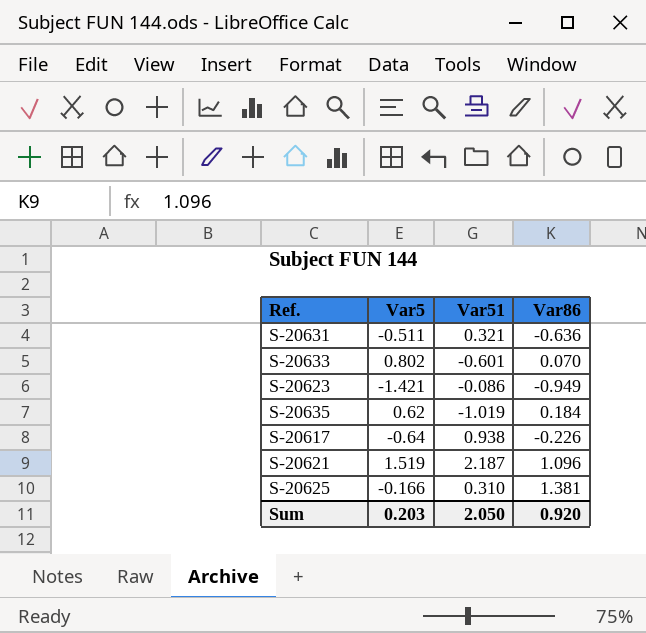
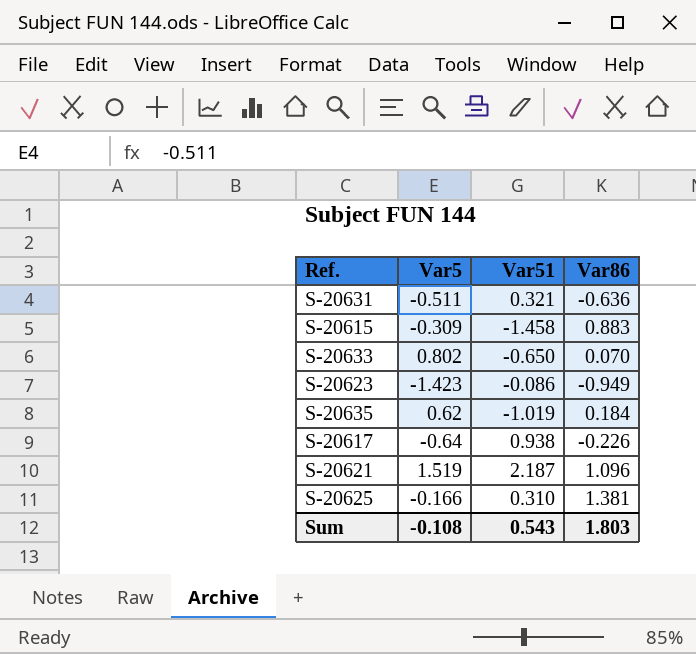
row S-20615: none -> -0.309 | -1.458 | 0.883
S-20633 | Var51: -0.601 -> -0.650
S-20623 | Var5: -1.421 -> -1.423
Sum | Var5: 0.203 -> -0.108
Sum | Var51: 2.050 -> 0.543
Sum | Var86: 0.920 -> 1.803

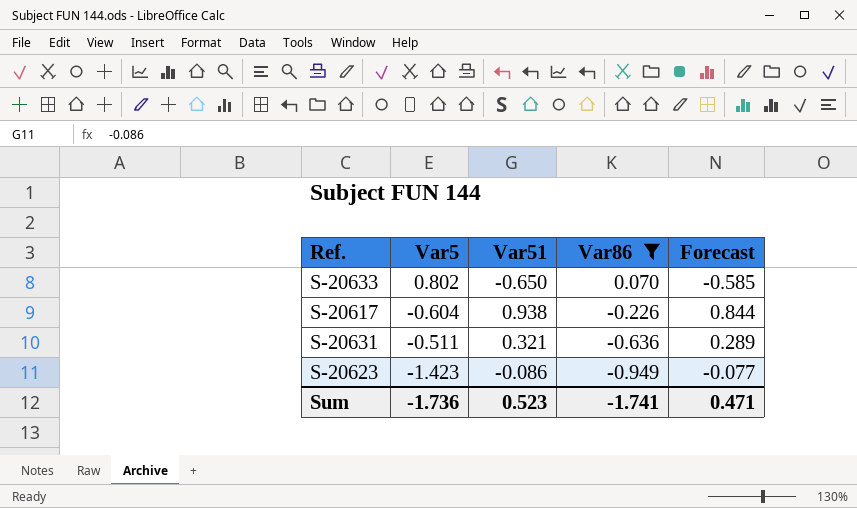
filter: none -> Var86 <= 0.070
row order: none -> Var86 descending
column Forecast | formula: none -> [Var51] * 0.9
S-20617 | Var5: -0.64 -> -0.604
Sum | Var5: -0.108 -> -1.736
Sum | Var51: 0.543 -> 0.523
Sum | Var86: 1.803 -> -1.741

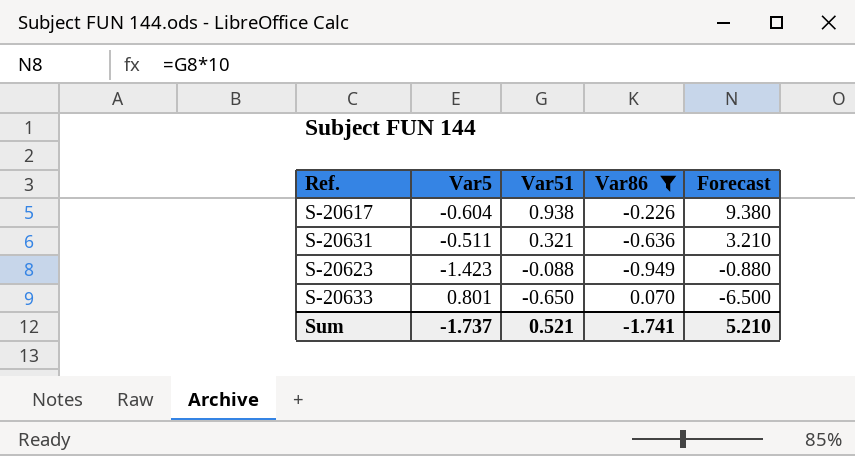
row order: Var86 descending -> Var51 descending
column Forecast | formula: [Var51] * 0.9 -> [Var51] * 10
S-20623 | Var51: -0.086 -> -0.088
S-20633 | Var5: 0.802 -> 0.801
Sum | Var5: -1.736 -> -1.737
Sum | Var51: 0.523 -> 0.521
Sum | Forecast: 0.471 -> 5.210

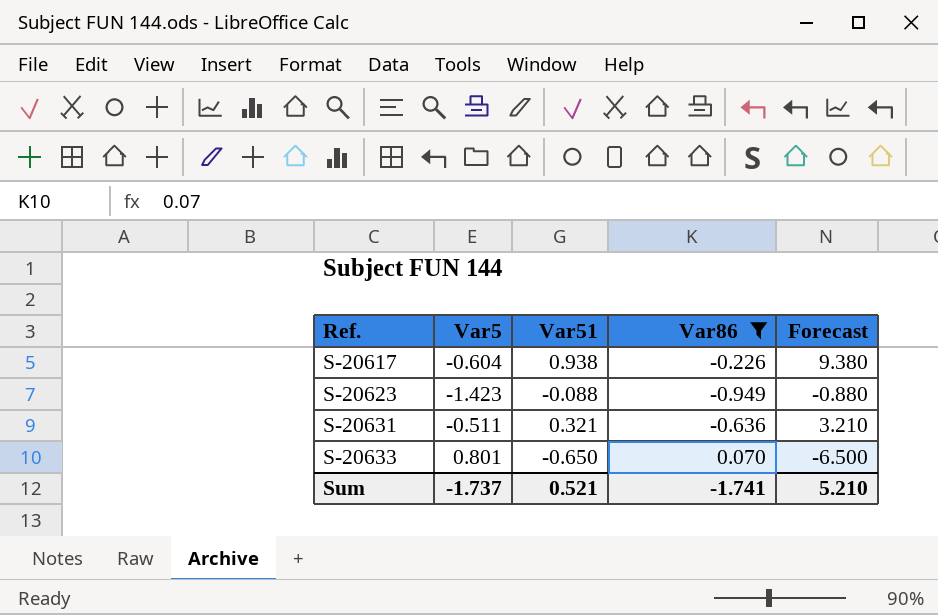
row order: Var51 descending -> Ref. ascending

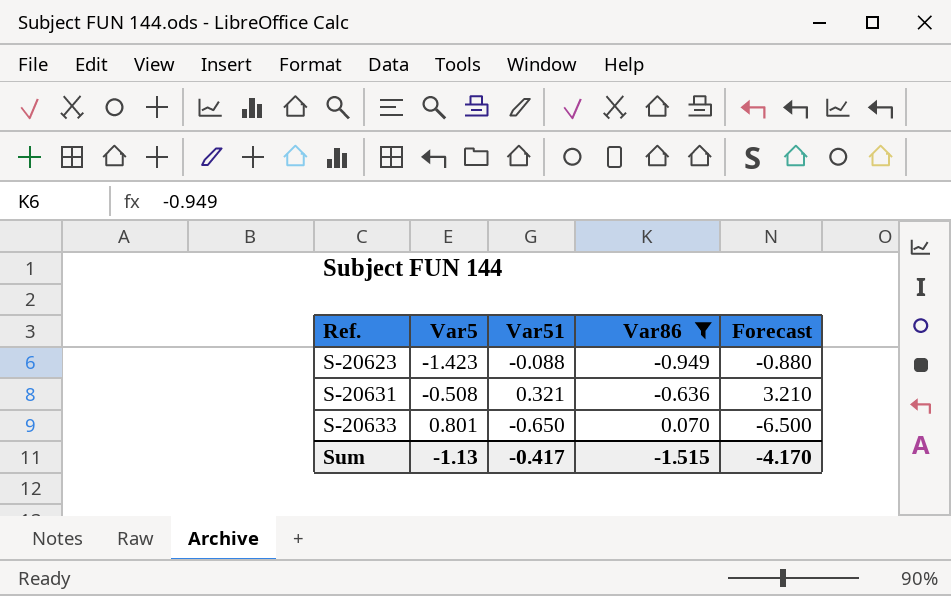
row S-20617: -0.604 | 0.938 | -0.226 | 9.380 -> none
S-20631 | Var5: -0.511 -> -0.508
Sum | Var5: -1.737 -> -1.13
Sum | Var51: 0.521 -> -0.417
Sum | Var86: -1.741 -> -1.515
Sum | Forecast: 5.210 -> -4.170

